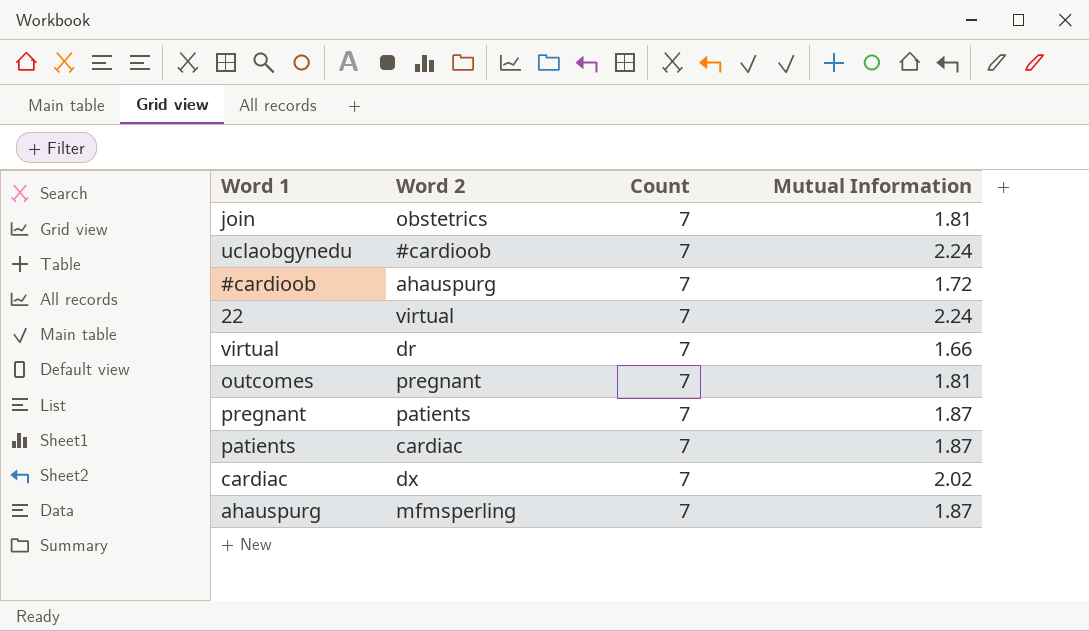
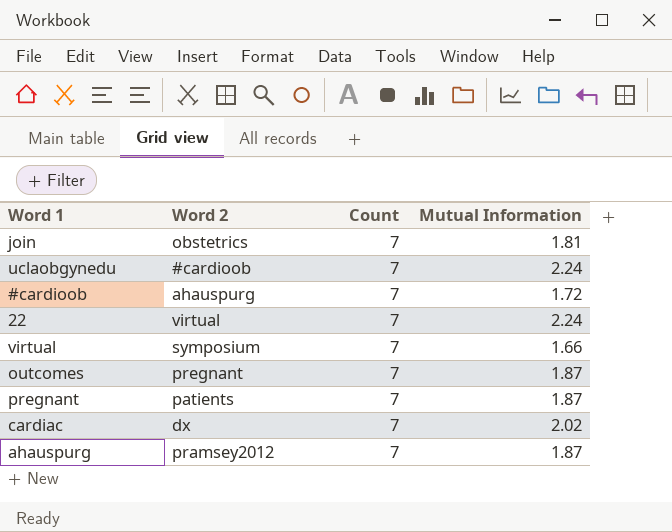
row patients: cardiac | 7 | 1.87 -> none
virtual | Word 2: dr -> symposium
outcomes | Mutual Information: 1.81 -> 1.87
ahauspurg | Word 2: mfmsperling -> pramsey2012

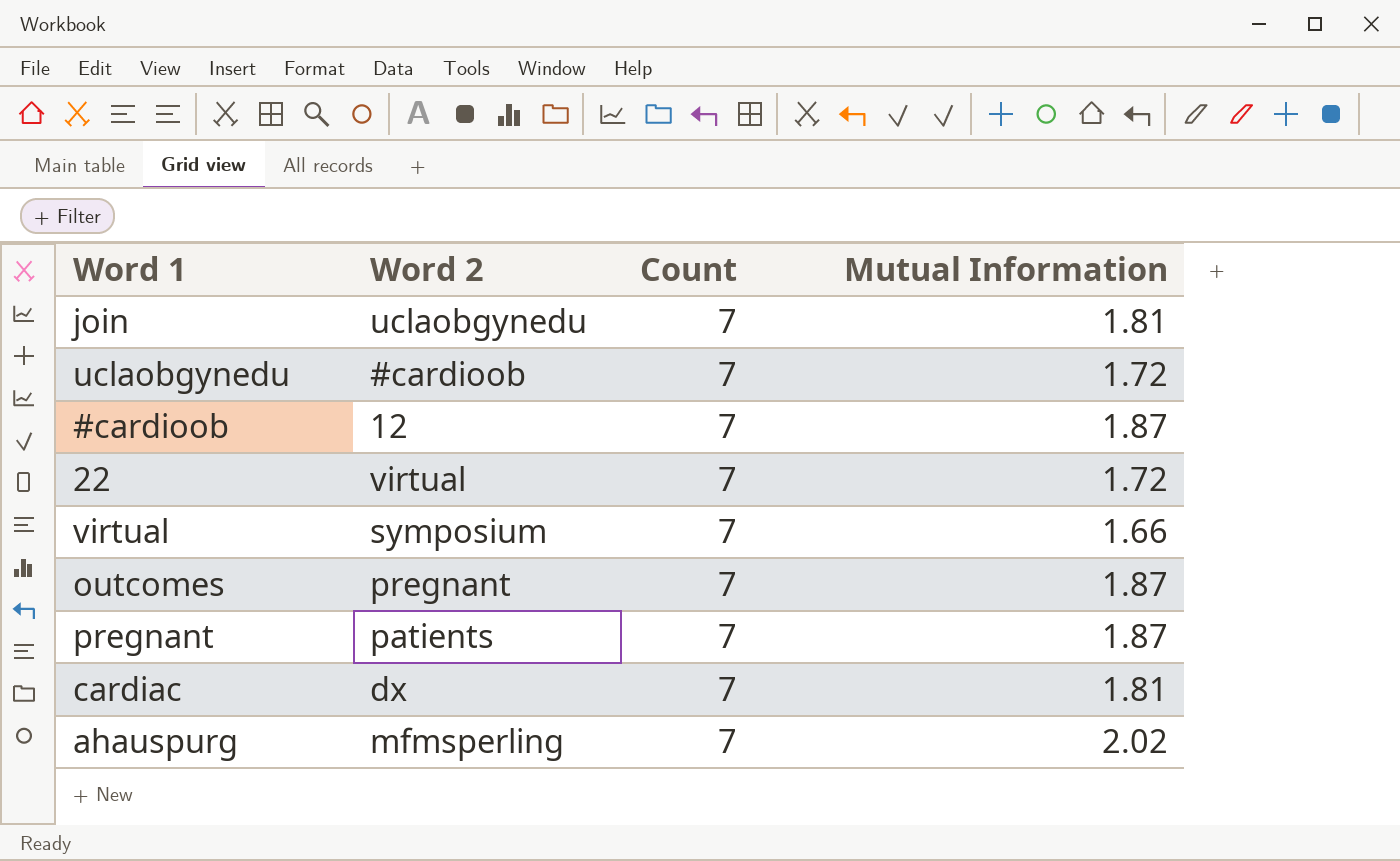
join | Word 2: obstetrics -> uclaobgynedu
uclaobgynedu | Mutual Information: 2.24 -> 1.72
#cardioob | Word 2: ahauspurg -> 12
#cardioob | Mutual Information: 1.72 -> 1.87
22 | Mutual Information: 2.24 -> 1.72
cardiac | Mutual Information: 2.02 -> 1.81
ahauspurg | Word 2: pramsey2012 -> mfmsperling
ahauspurg | Mutual Information: 1.87 -> 2.02

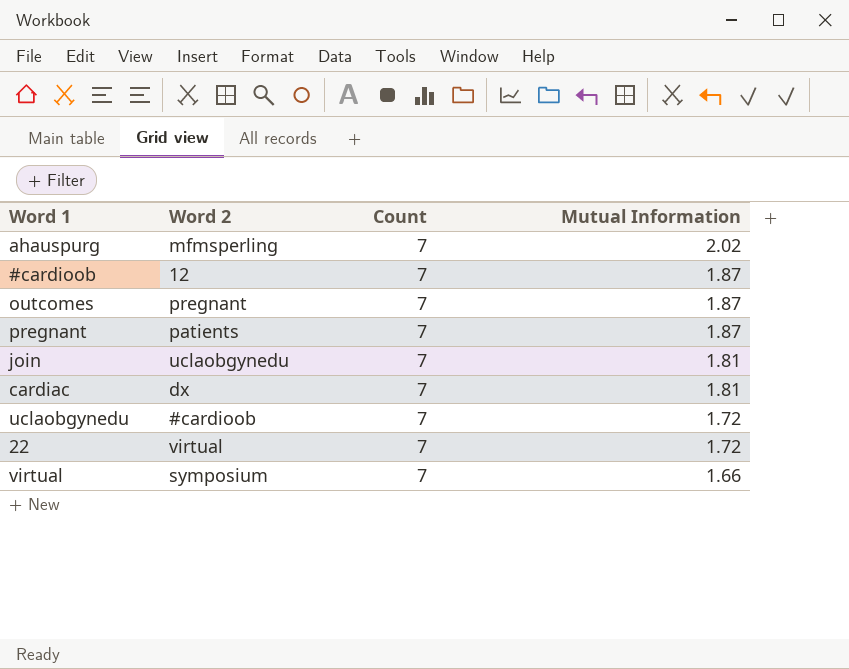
row order: none -> Mutual Information descending

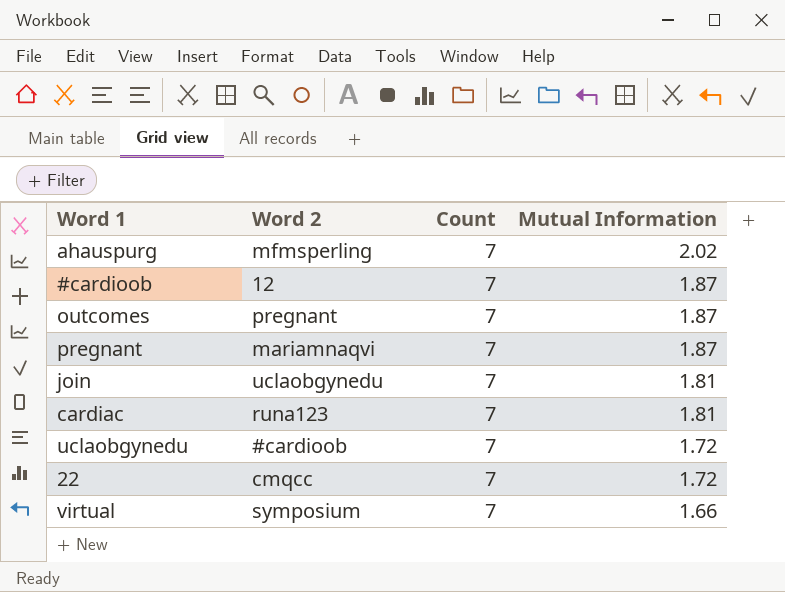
pregnant | Word 2: patients -> mariamnaqvi
cardiac | Word 2: dx -> runa123
22 | Word 2: virtual -> cmqcc

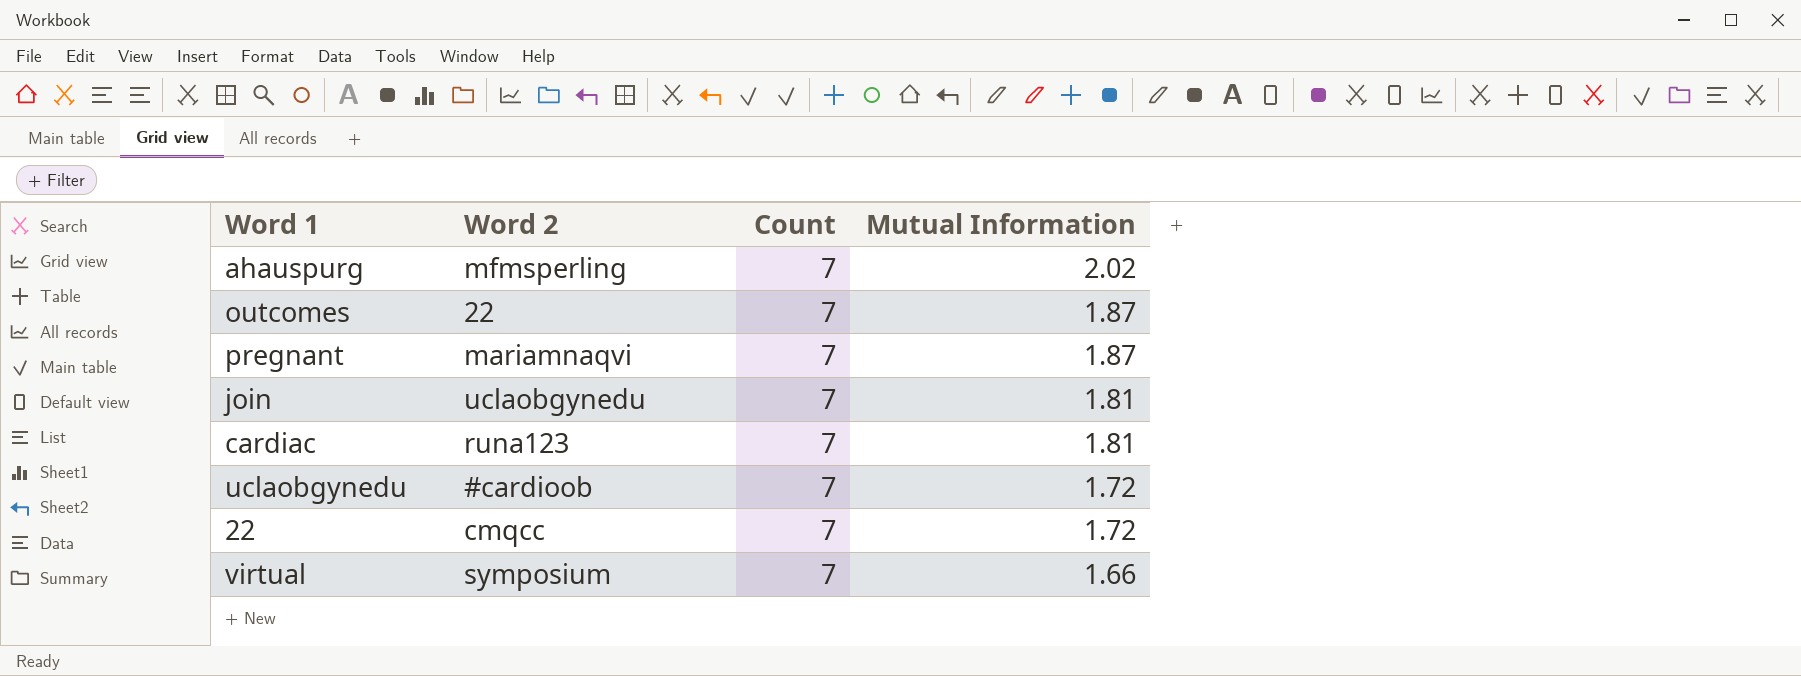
row #cardioob: 12 | 7 | 1.87 -> none
outcomes | Word 2: pregnant -> 22

